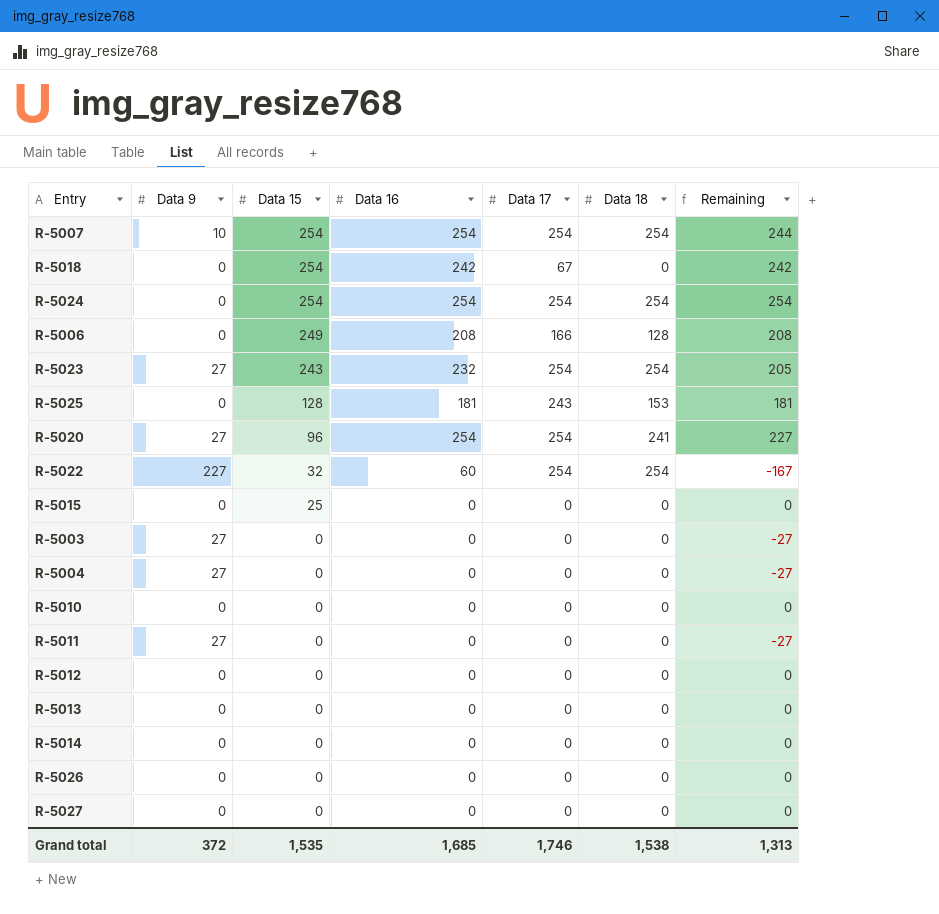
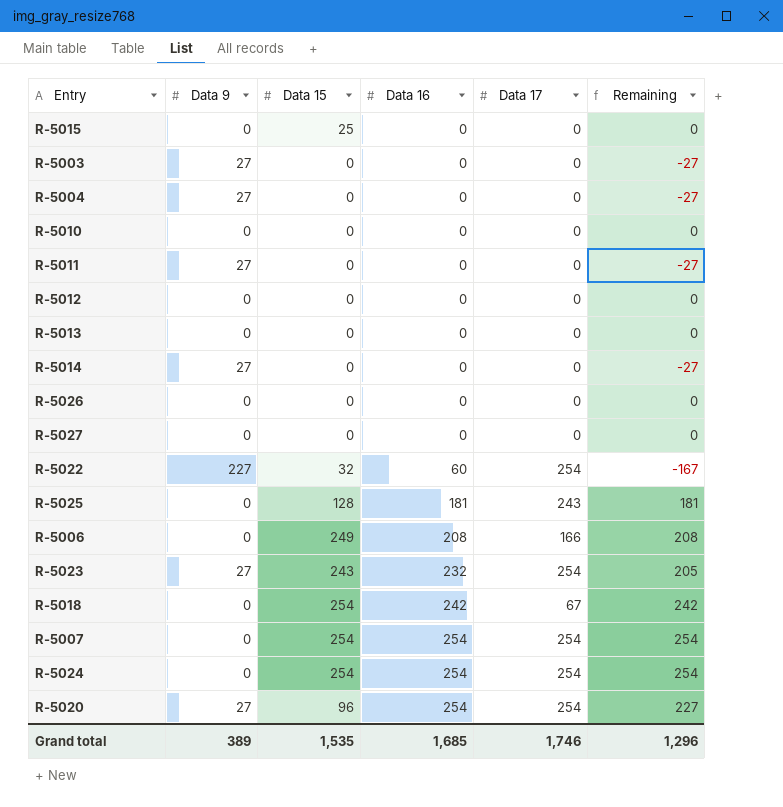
row order: Data 15 descending -> Data 16 ascending
column Data 18 | position: 6 -> none
R-5014 | Data 9: 0 -> 27
R-5014 | Remaining: 0 -> -27
R-5007 | Data 9: 10 -> 0
R-5007 | Remaining: 244 -> 254
Grand total | Data 9: 372 -> 389
Grand total | Remaining: 1,313 -> 1,296

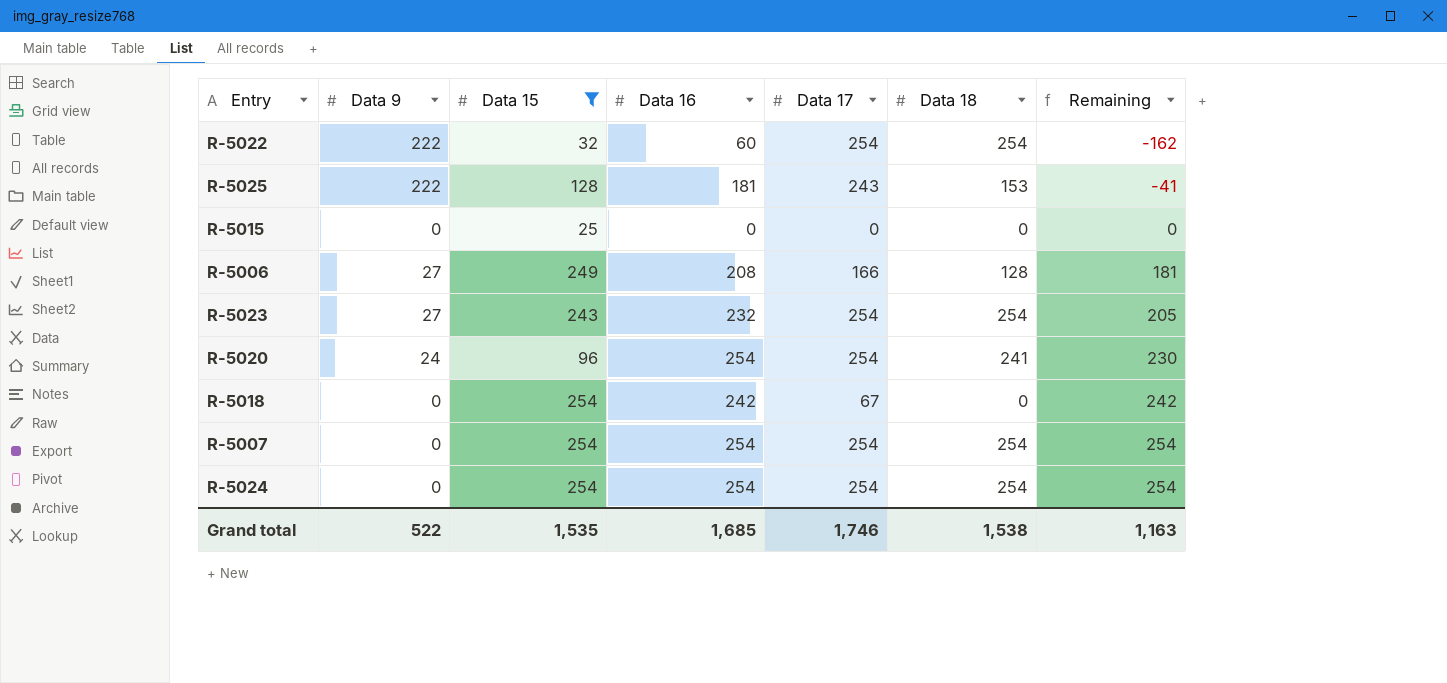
filter: none -> Data 15 != 0
row order: Data 16 ascending -> Remaining ascending
column Data 18 | position: none -> 6
R-5022 | Data 9: 227 -> 222
R-5022 | Remaining: -167 -> -162
R-5025 | Data 9: 0 -> 222
R-5025 | Remaining: 181 -> -41
R-5006 | Data 9: 0 -> 27
R-5006 | Remaining: 208 -> 181
R-5020 | Data 9: 27 -> 24
R-5020 | Remaining: 227 -> 230
Grand total | Data 9: 389 -> 522
Grand total | Remaining: 1,296 -> 1,163

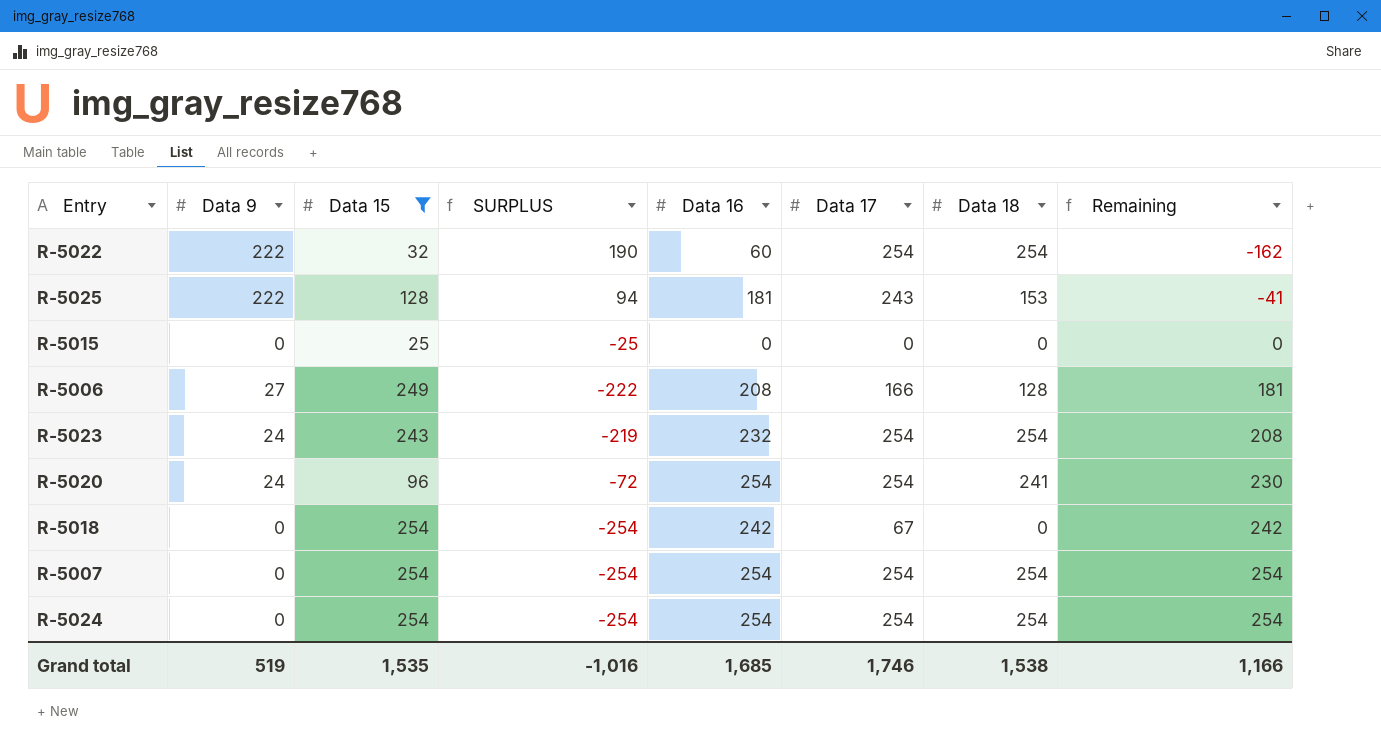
column SURPLUS | formula: none -> [Data 9] - [Data 15]
R-5023 | Data 9: 27 -> 24
R-5023 | Remaining: 205 -> 208
Grand total | Data 9: 522 -> 519
Grand total | Remaining: 1,163 -> 1,166

